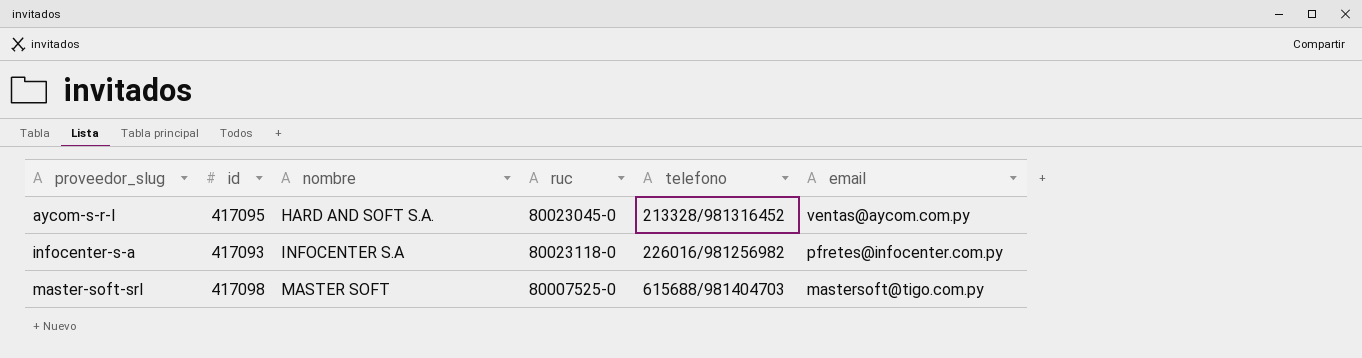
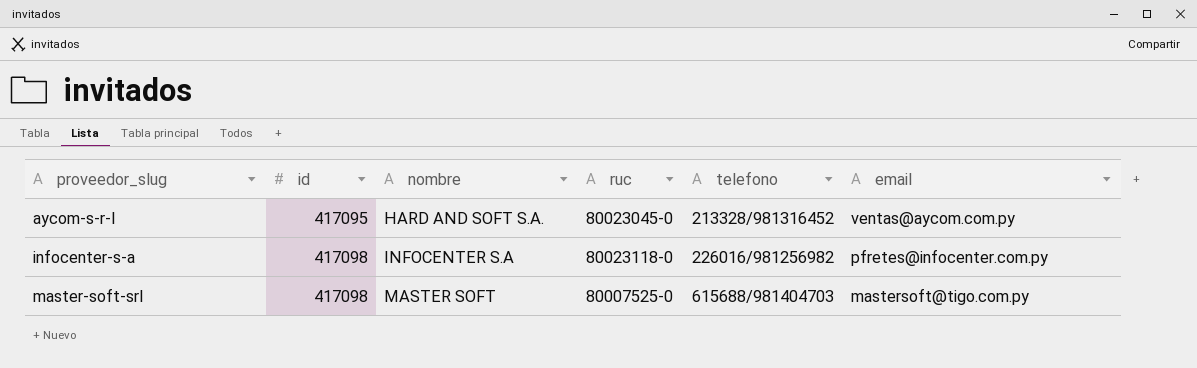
infocenter-s-a | id: 417093 -> 417098

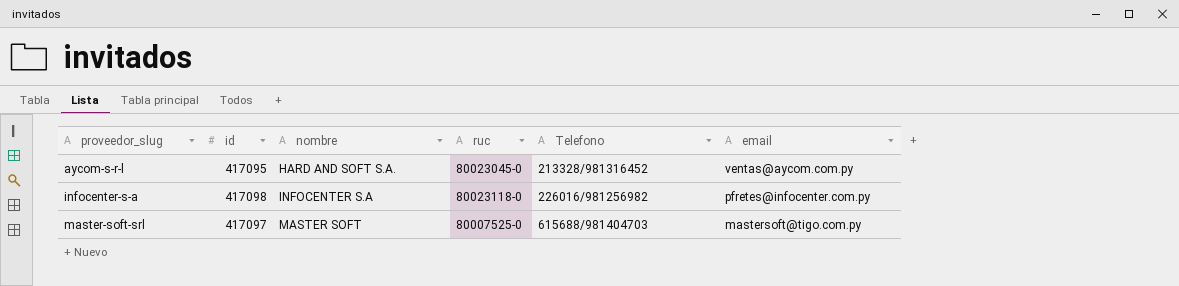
column name: telefono -> Telefono
master-soft-srl | id: 417098 -> 417097

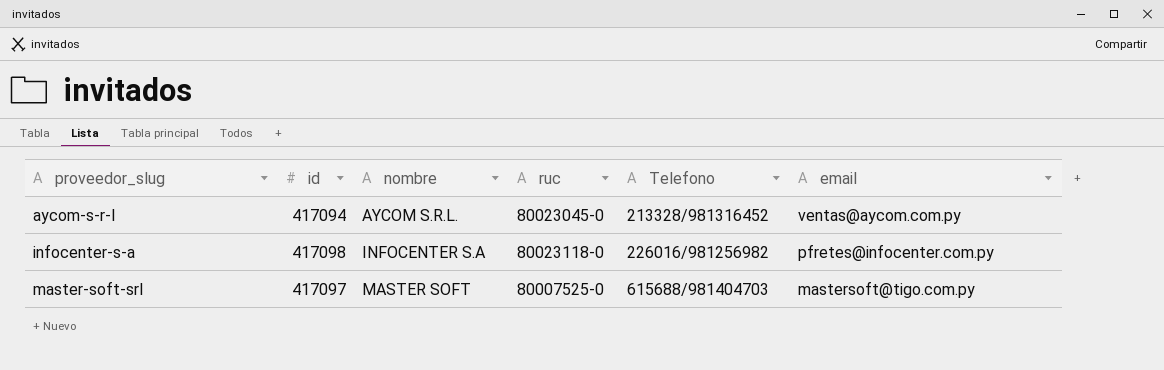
aycom-s-r-l | id: 417095 -> 417094
aycom-s-r-l | nombre: HARD AND SOFT S.A. -> AYCOM S.R.L.

